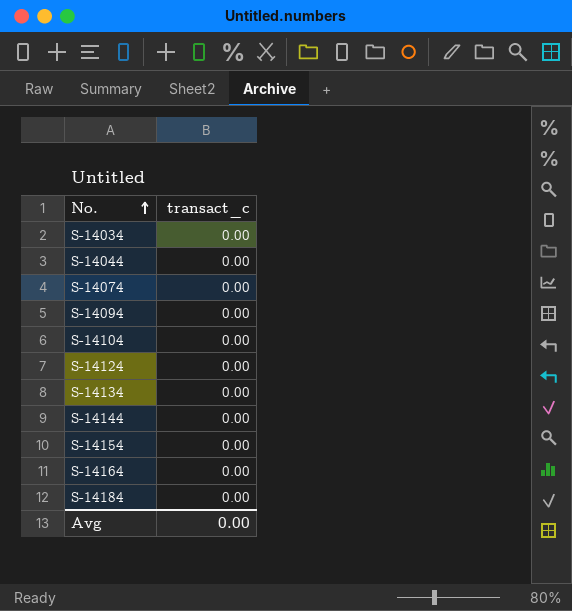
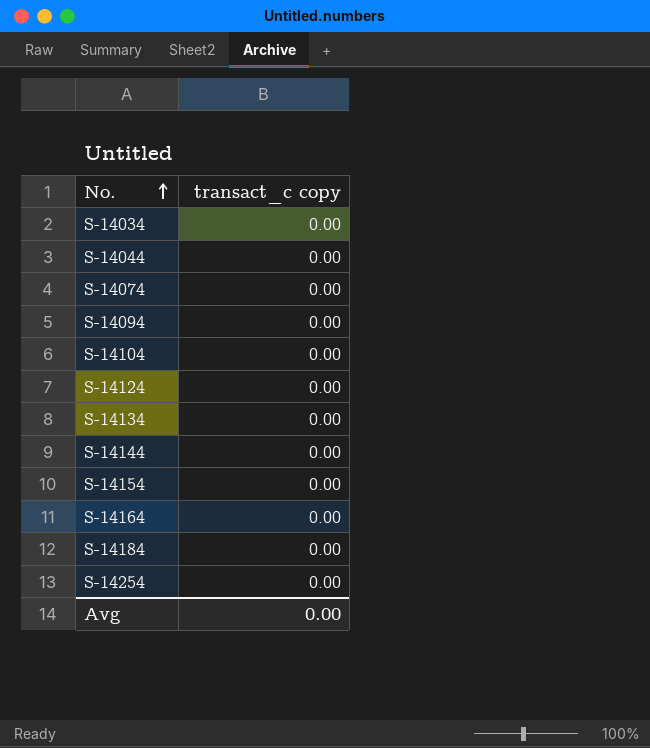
column name: transact_c -> transact_c copy
row S-14254: none -> 0.00

